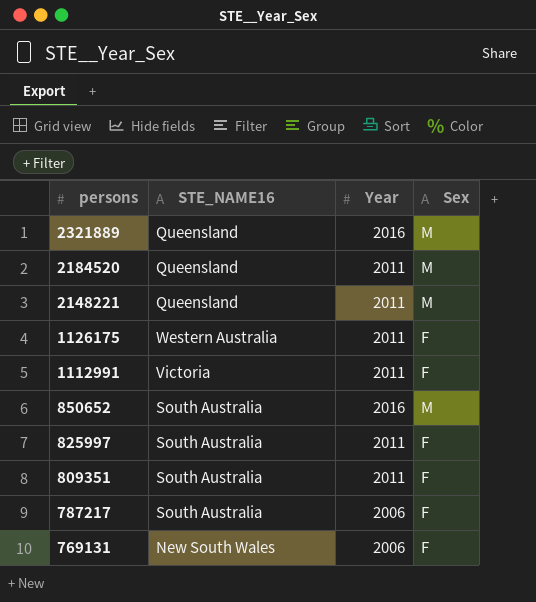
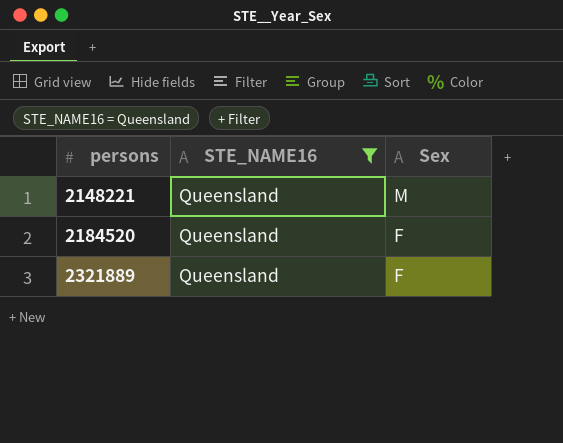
filter: none -> STE_NAME16 = Queensland
row order: persons descending -> persons ascending
column Year | position: 3 -> none
2184520 | Sex: M -> F
2321889 | Sex: M -> F

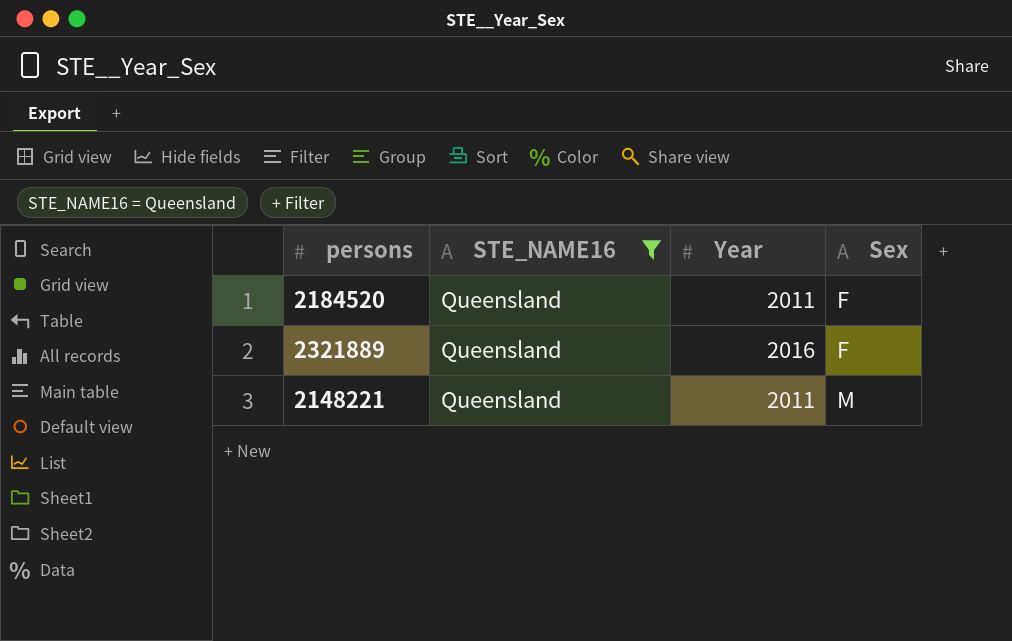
row order: persons ascending -> Sex ascending
column Year | position: none -> 3

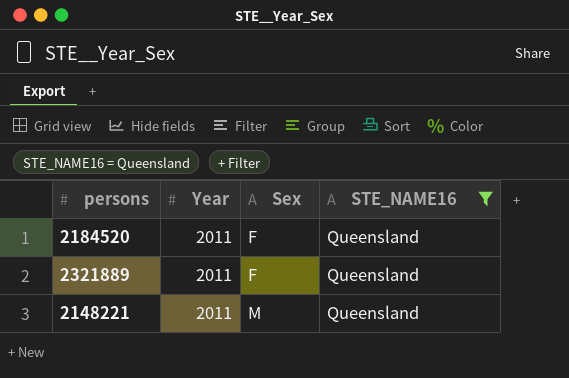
column STE_NAME16 | position: 2 -> 4
2321889 | Year: 2016 -> 2011

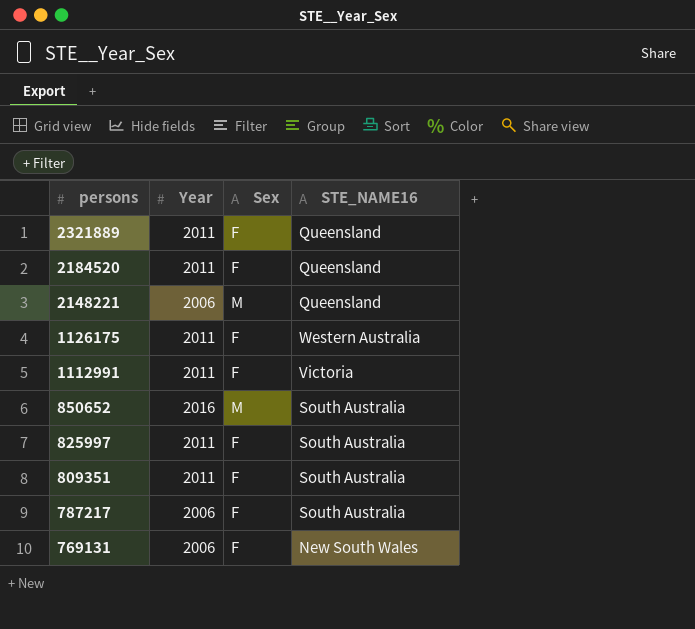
filter: STE_NAME16 = Queensland -> none
row order: Sex ascending -> persons descending
2148221 | Year: 2011 -> 2006

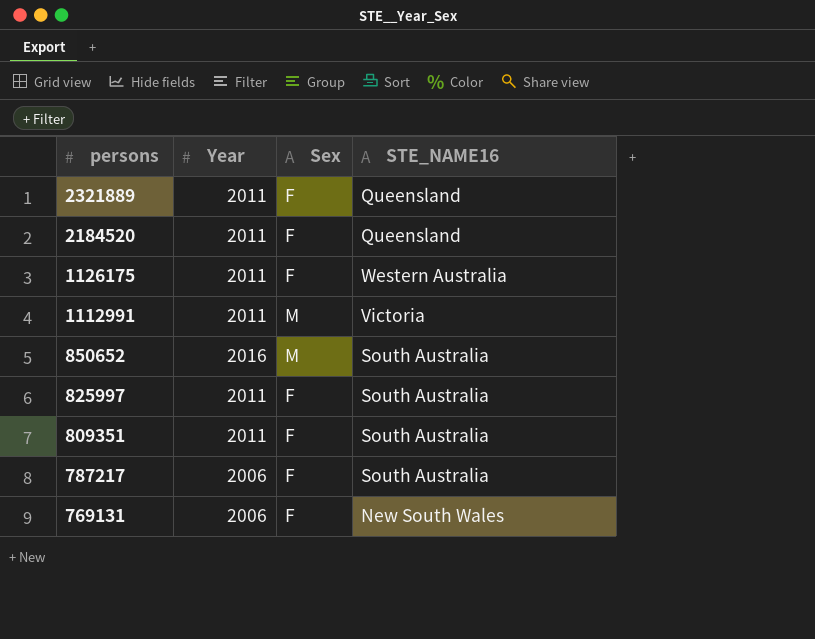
row 2148221: 2006 | M | Queensland -> none
1112991 | Sex: F -> M

